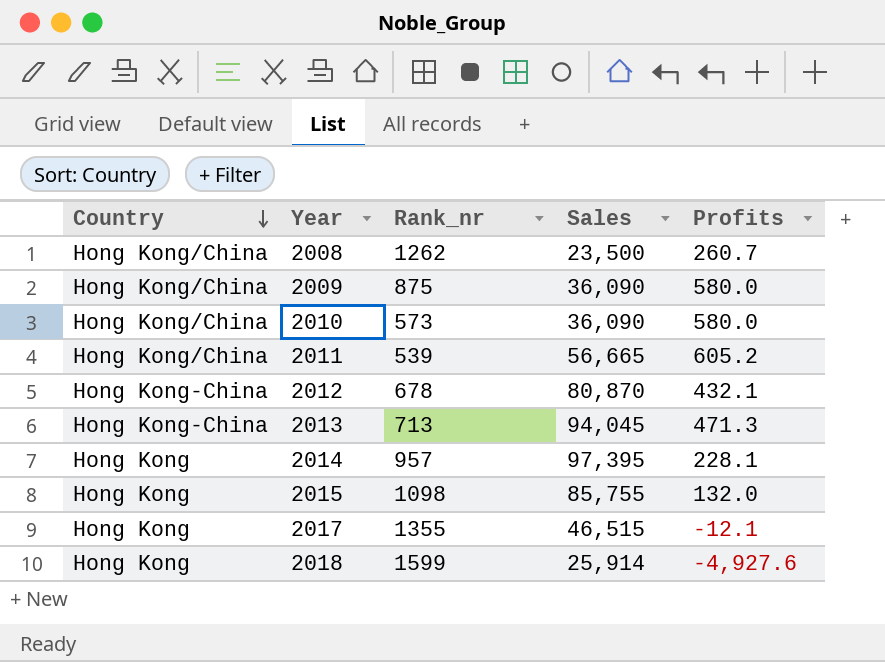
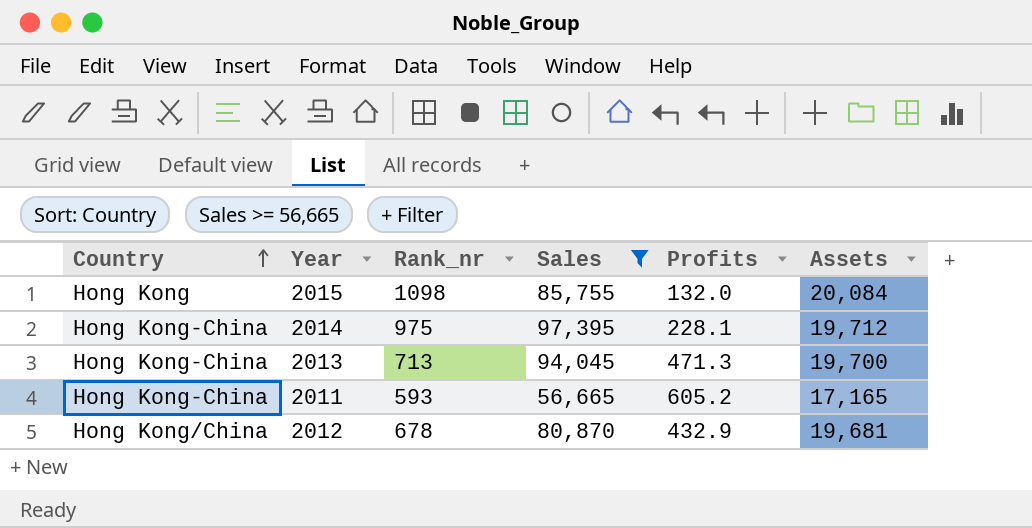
filter: none -> Sales >= 56,665
row order: Country descending -> Country ascending
column Assets | position: none -> 6
2014 | Country: Hong Kong -> Hong Kong-China
2014 | Rank_nr: 957 -> 975
2011 | Country: Hong Kong/China -> Hong Kong-China
2011 | Rank_nr: 539 -> 593
2012 | Country: Hong Kong-China -> Hong Kong/China
2012 | Profits: 432.1 -> 432.9

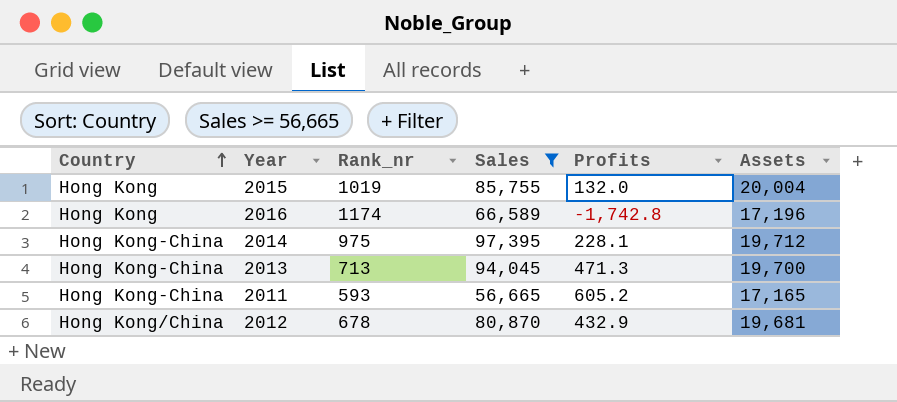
2015 | Rank_nr: 1098 -> 1019
2015 | Assets: 20,084 -> 20,004
row 2016: none -> Hong Kong | 1174 | 66,589 | -1,742.8 | 17,196

